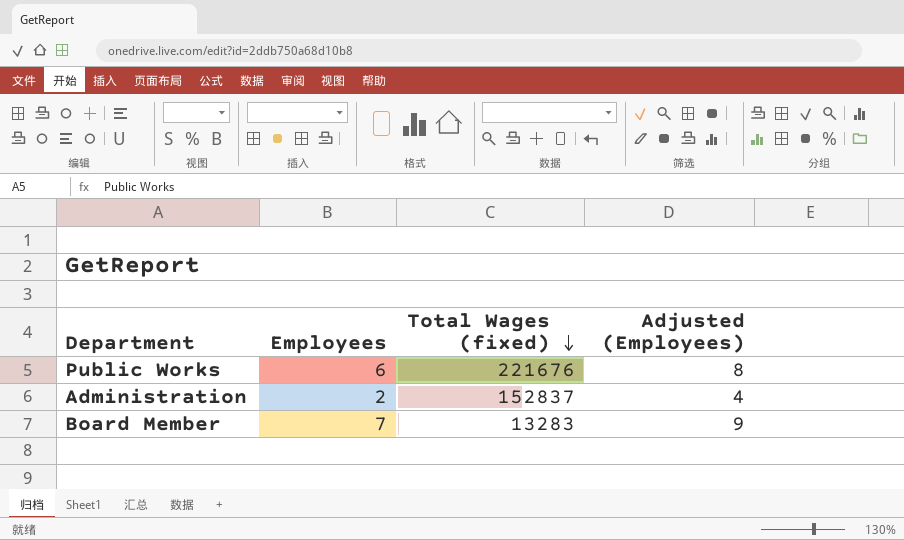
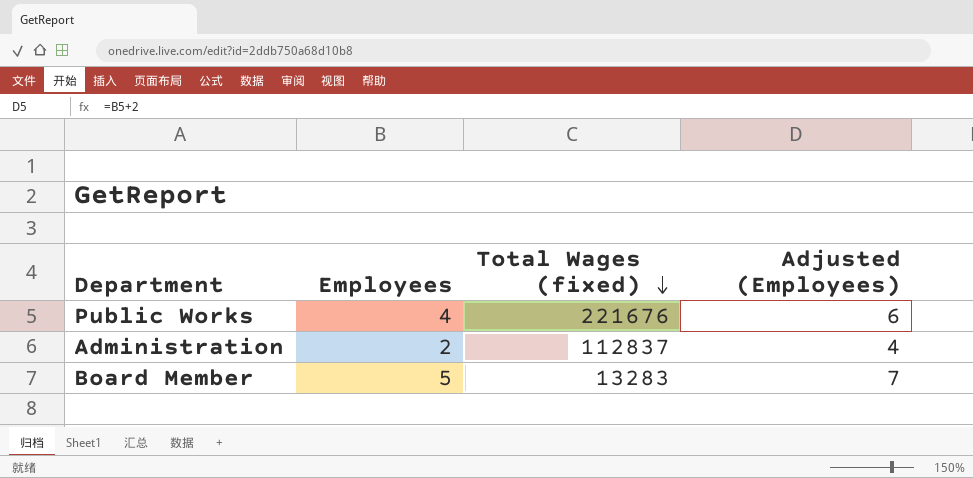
Public Works | Employees: 6 -> 4
Public Works | Adjusted (Employees): 8 -> 6
Administration | Total Wages (fixed): 152837 -> 112837
Board Member | Employees: 7 -> 5
Board Member | Adjusted (Employees): 9 -> 7

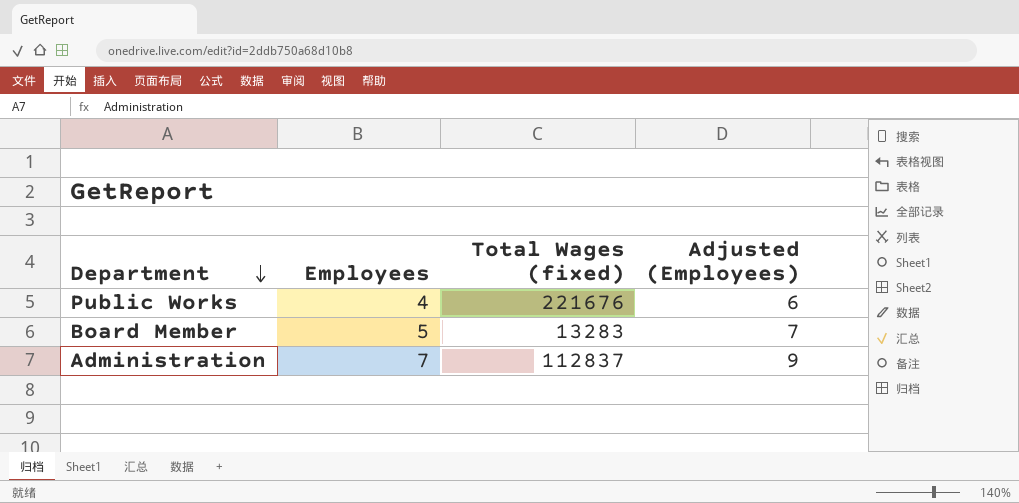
row order: Total Wages (fixed) descending -> Department descending
Administration | Employees: 2 -> 7
Administration | Adjusted (Employees): 4 -> 9

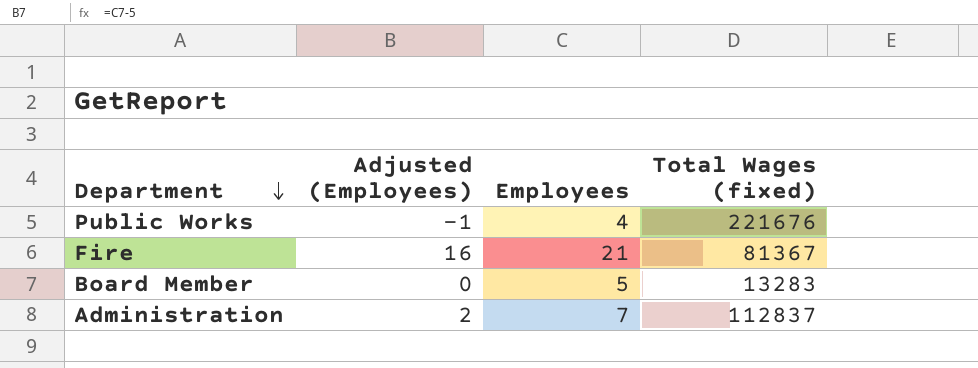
column Adjusted (Employees) | formula: [Employees] + 2 -> [Employees] - 5
column Adjusted (Employees) | position: 4 -> 2
row Fire: none -> 16 | 21 | 81367

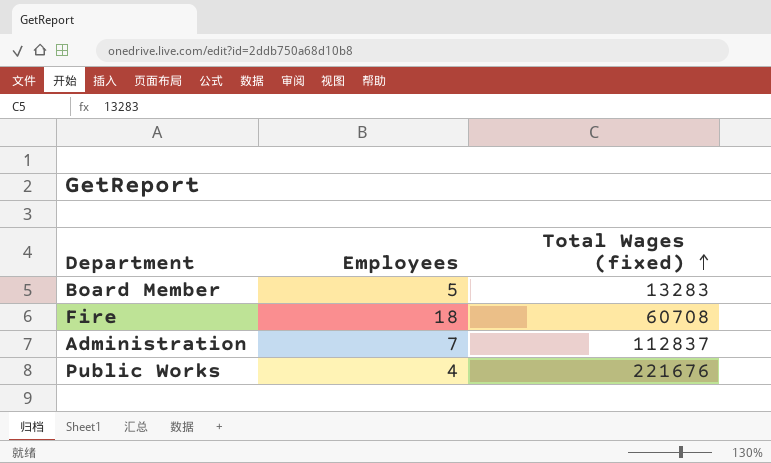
row order: Department descending -> Total Wages (fixed) ascending
column Adjusted (Employees) | formula: [Employees] - 5 -> none
Fire | Employees: 21 -> 18
Fire | Total Wages (fixed): 81367 -> 60708

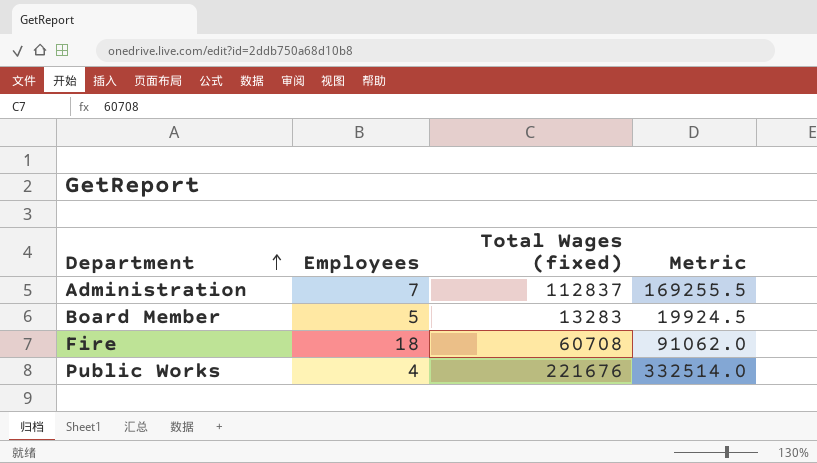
row order: Total Wages (fixed) ascending -> Department ascending
column Metric | formula: none -> [Total Wages (fixed)] * 1.5

